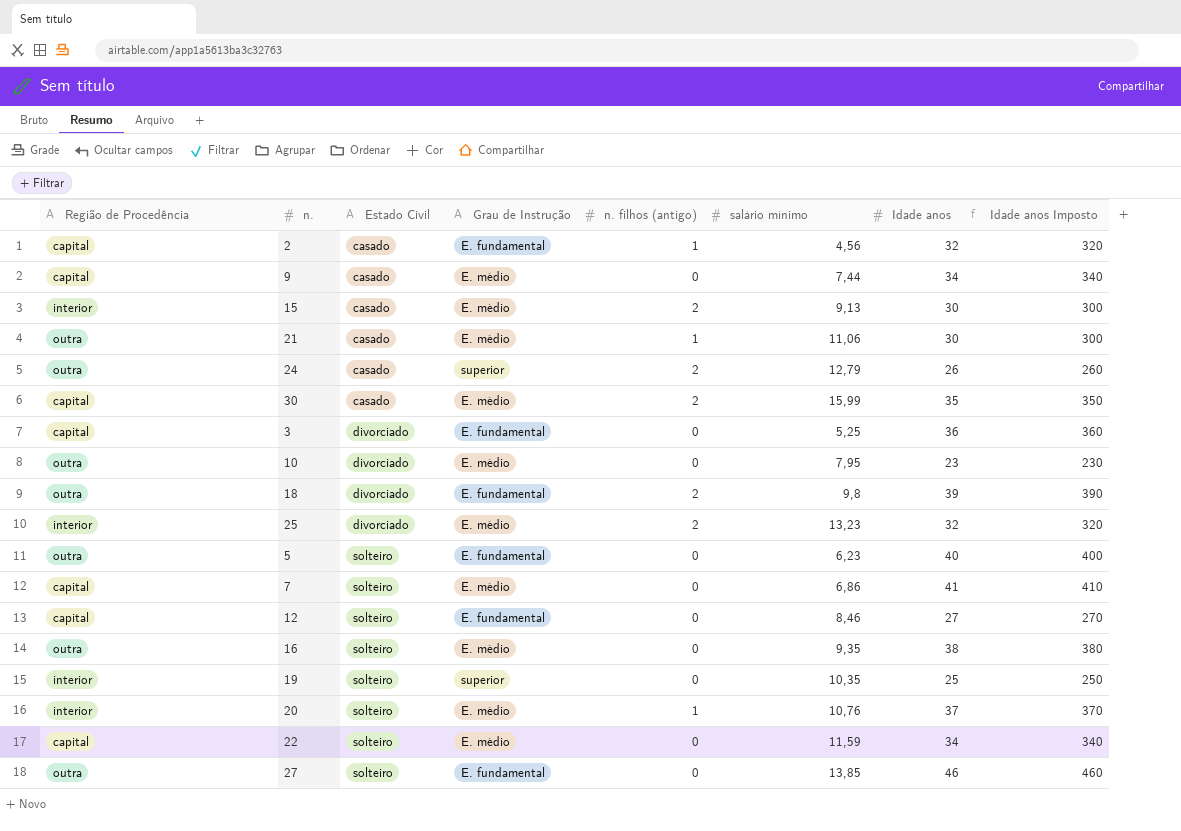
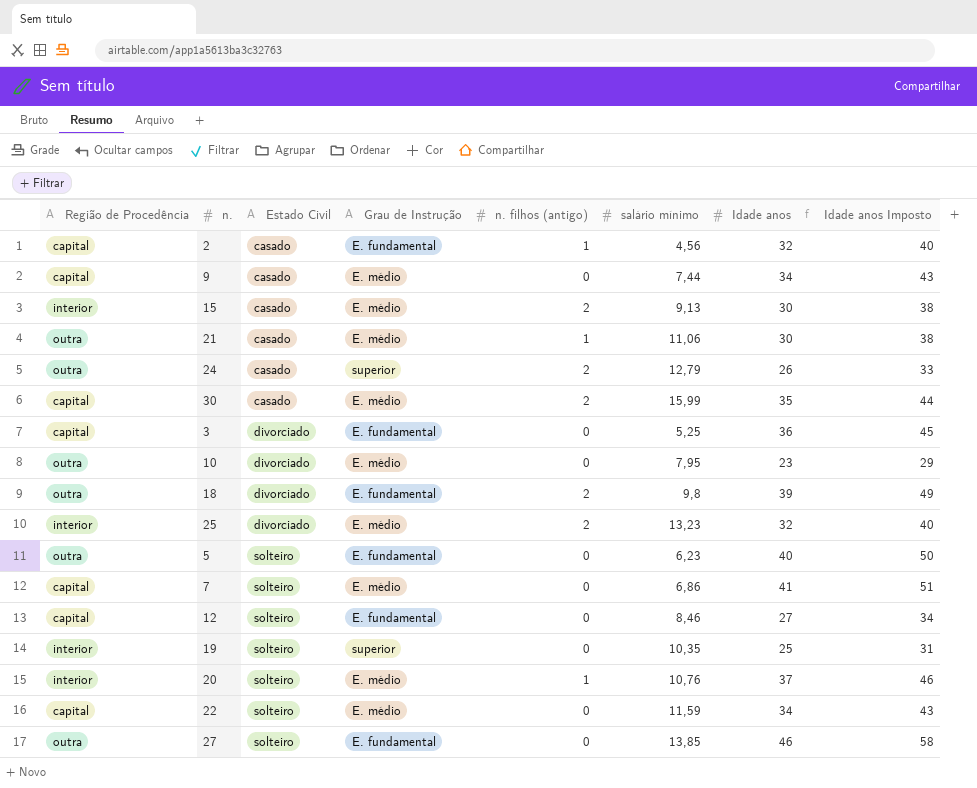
column Idade anos Imposto | formula: [Idade anos] * 10 -> [Idade anos] * 1,25
row 16: outra | solteiro | E. médio | 0 | 9,35 | 38 | 380 -> none

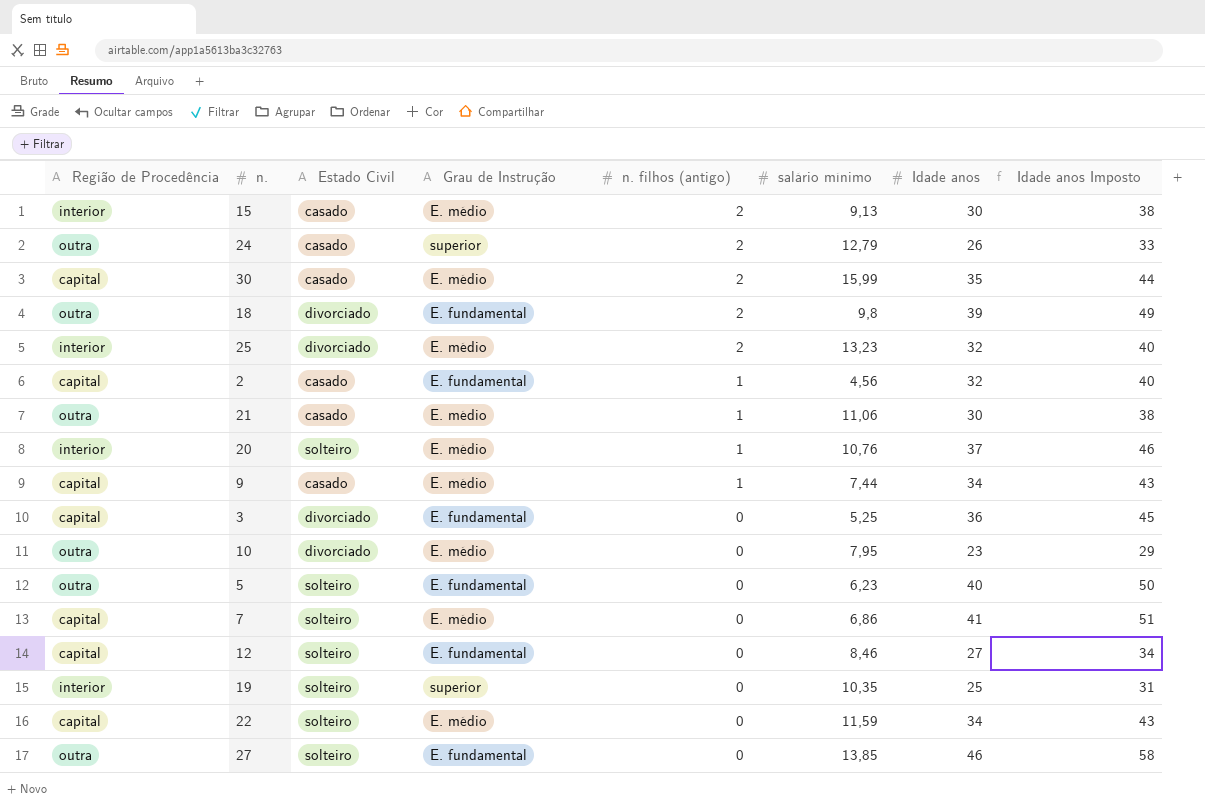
row order: Estado Civil ascending -> n. filhos (antigo) descending
9 | n. filhos (antigo): 0 -> 1

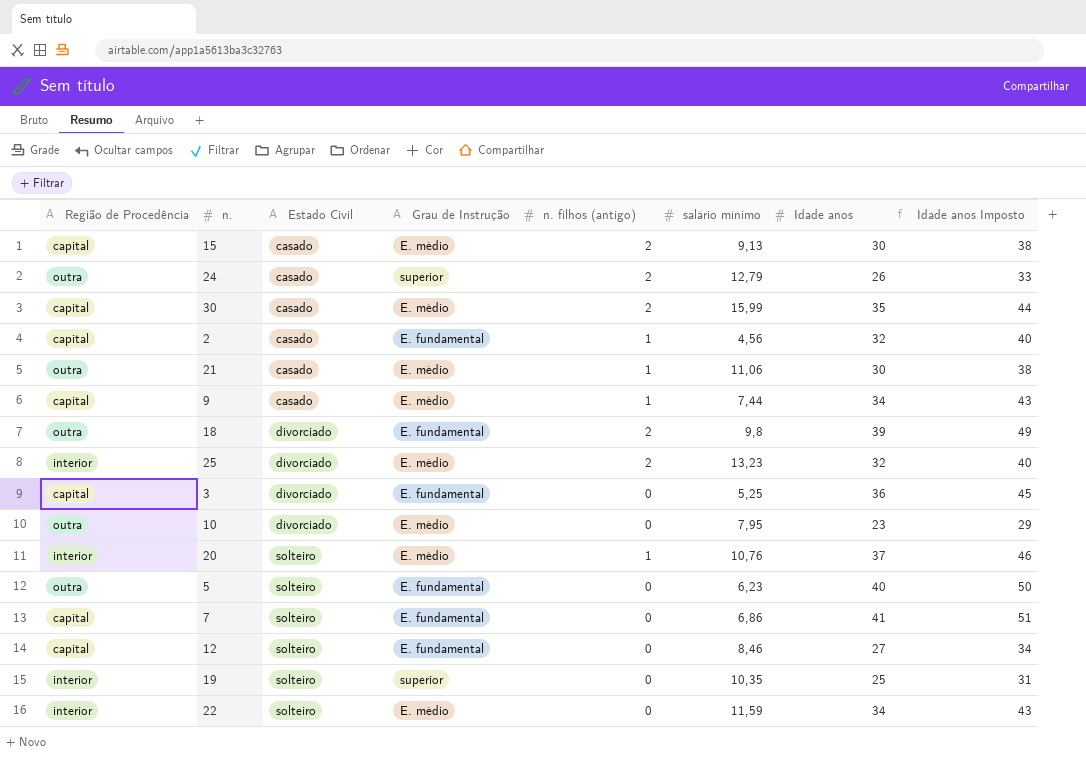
row order: n. filhos (antigo) descending -> Estado Civil ascending
row 27: outra | solteiro | E. fundamental | 0 | 13,85 | 46 | 58 -> none
15 | Região de Procedência: interior -> capital
7 | Grau de Instrução: E. médio -> E. fundamental
22 | Região de Procedência: capital -> interior

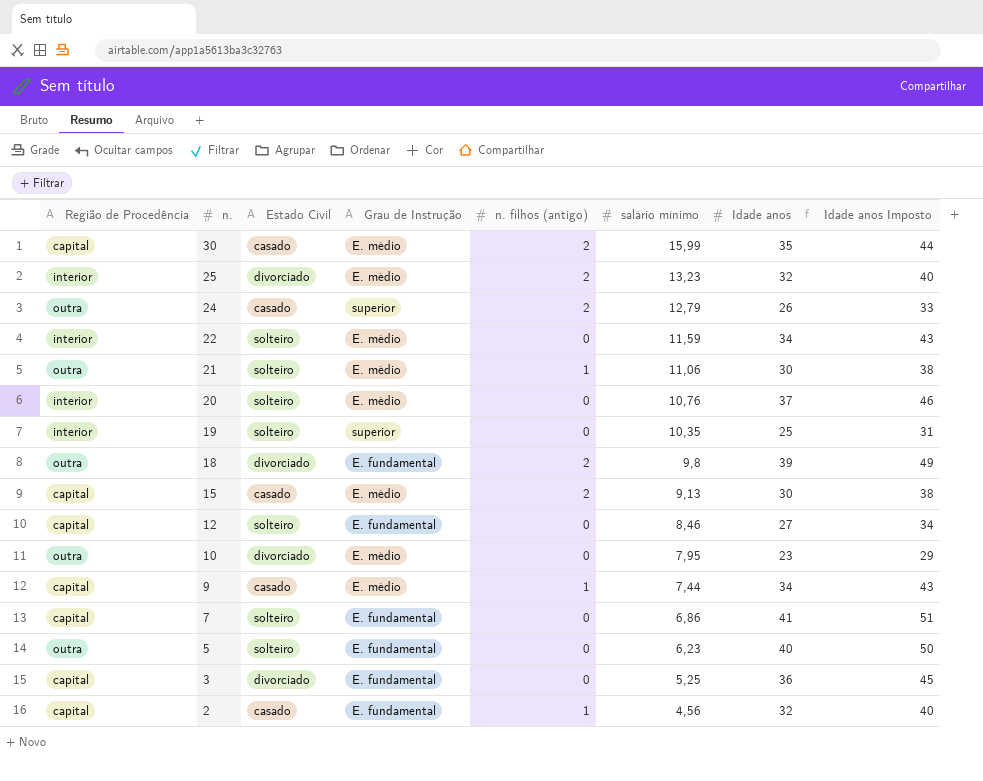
row order: Estado Civil ascending -> n. descending
21 | Estado Civil: casado -> solteiro
20 | n. filhos (antigo): 1 -> 0

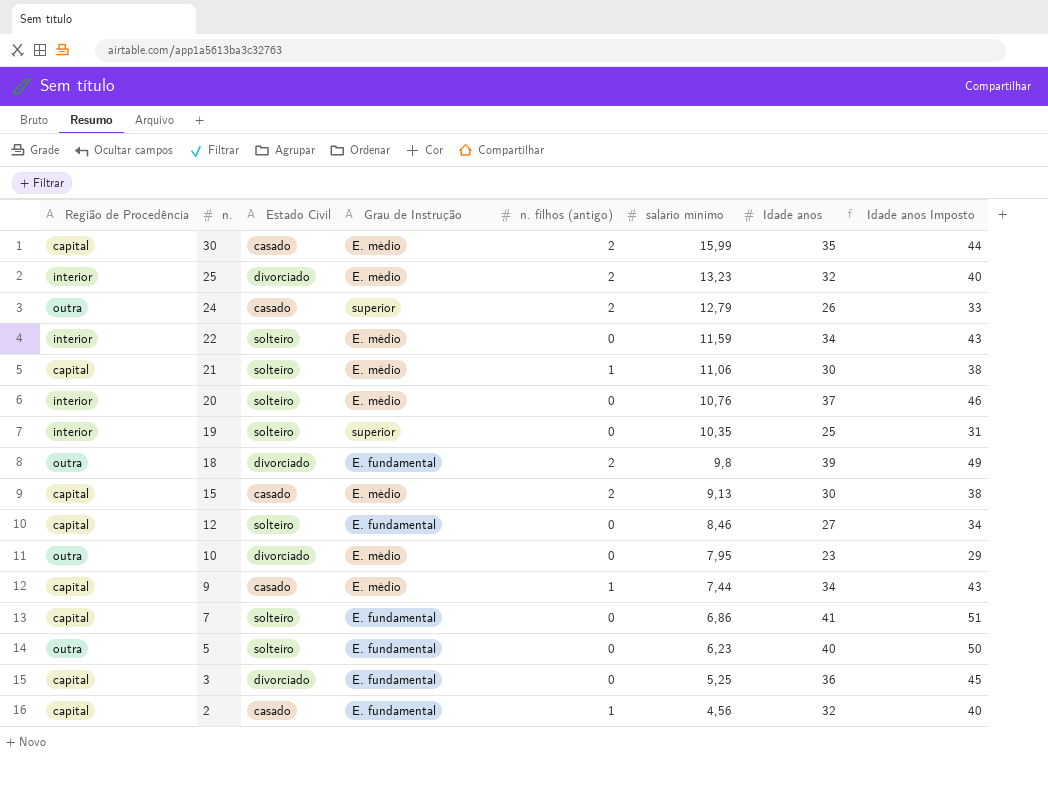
21 | Região de Procedência: outra -> capital

